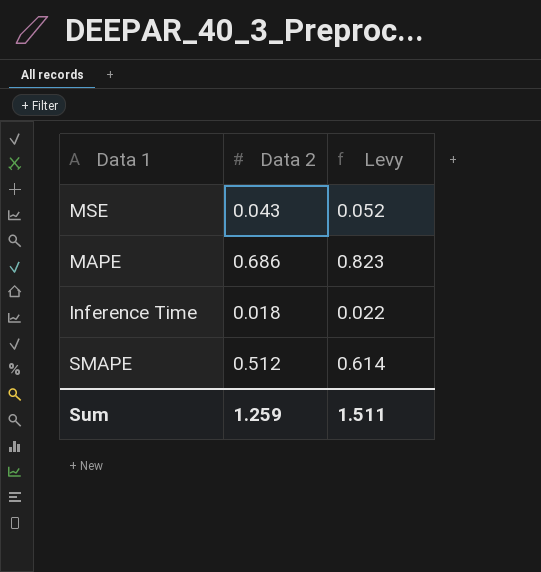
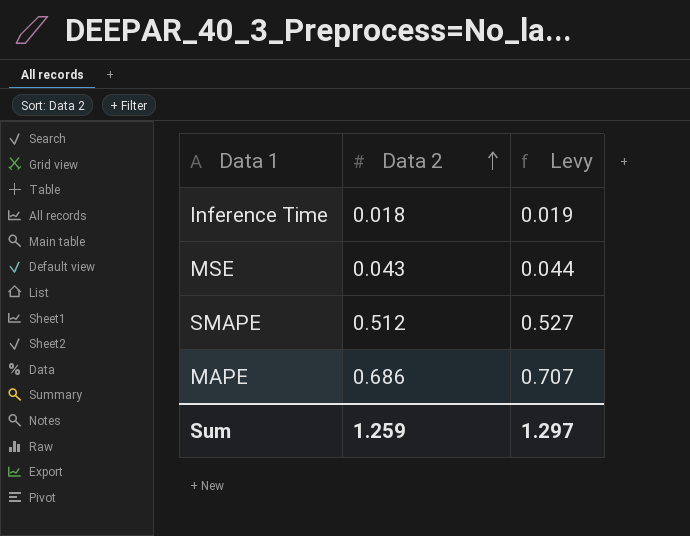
row order: none -> Data 2 ascending
column Levy | formula: [Data 2] * 1.2 -> [Data 2] * 1.03
Sum | Levy: 1.511 -> 1.297

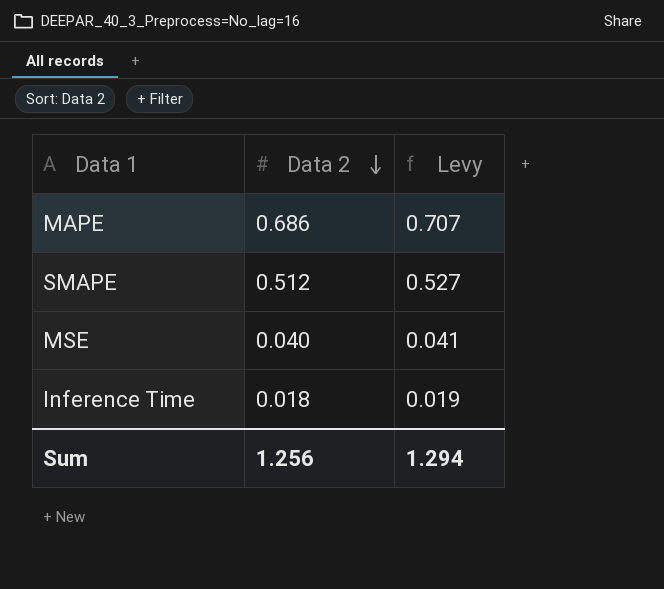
row order: Data 2 ascending -> Data 2 descending
MSE | Data 2: 0.043 -> 0.040
MSE | Levy: 0.044 -> 0.041
Sum | Data 2: 1.259 -> 1.256
Sum | Levy: 1.297 -> 1.294

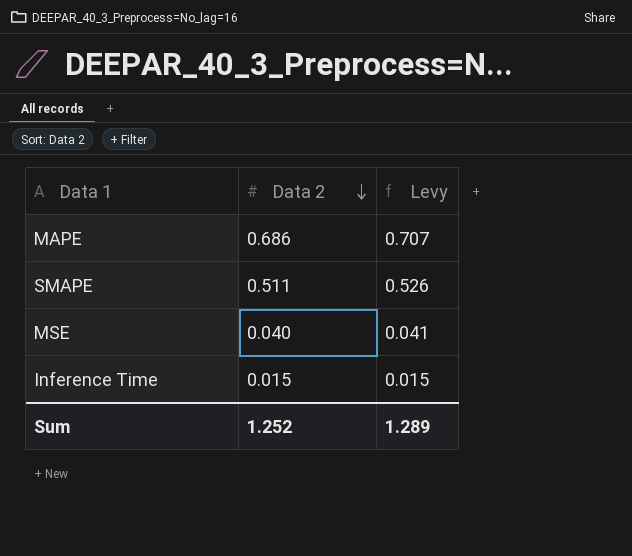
SMAPE | Data 2: 0.512 -> 0.511
SMAPE | Levy: 0.527 -> 0.526
Inference Time | Data 2: 0.018 -> 0.015
Inference Time | Levy: 0.019 -> 0.015
Sum | Data 2: 1.256 -> 1.252
Sum | Levy: 1.294 -> 1.289

